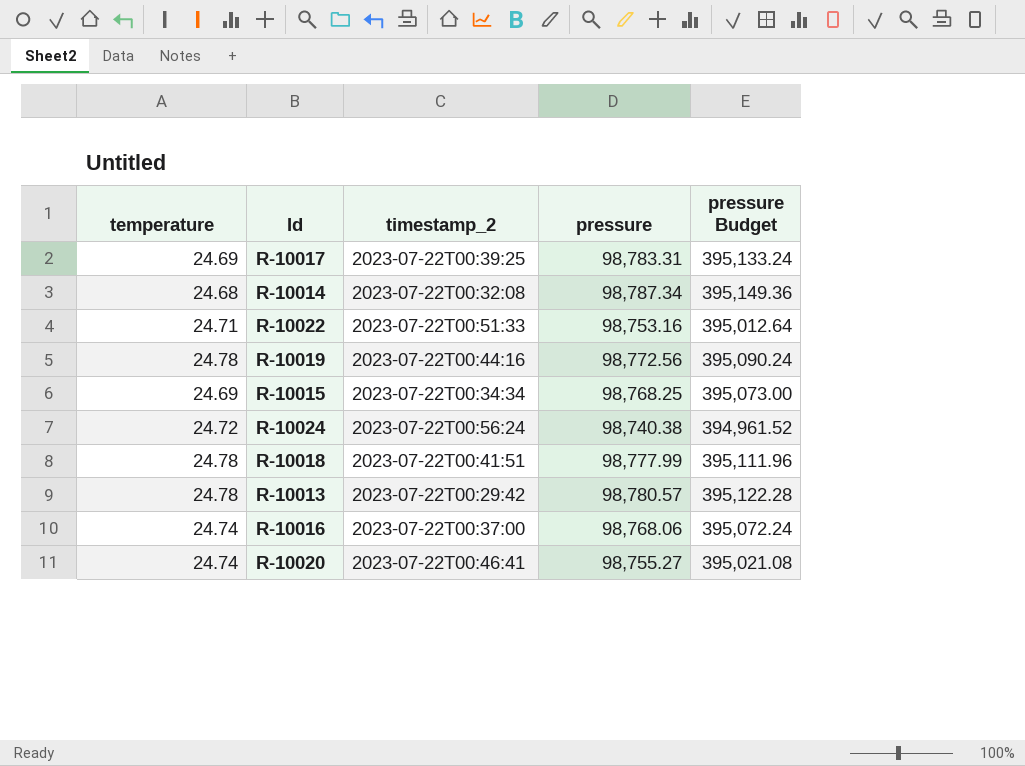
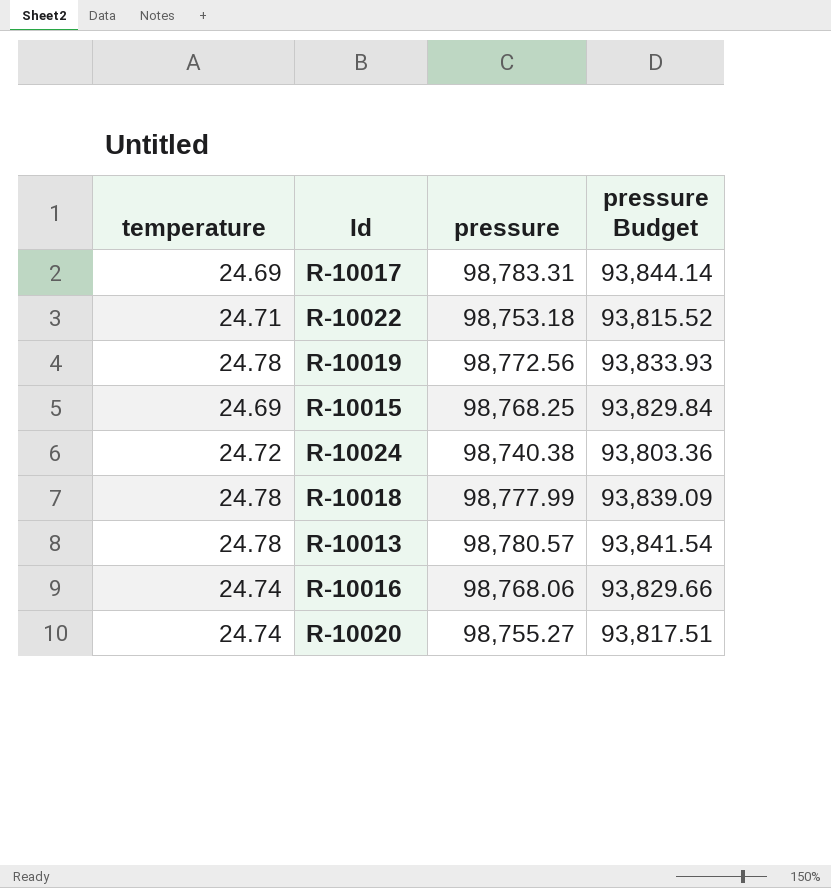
column timestamp_2 | position: 3 -> none
column pressure Budget | formula: [pressure] * 4 -> [pressure] * 0.95
row R-10014: 24.68 | 2023-07-22T00:32:08 | 98,787.34 | 395,149.36 -> none
R-10022 | pressure: 98,753.16 -> 98,753.18

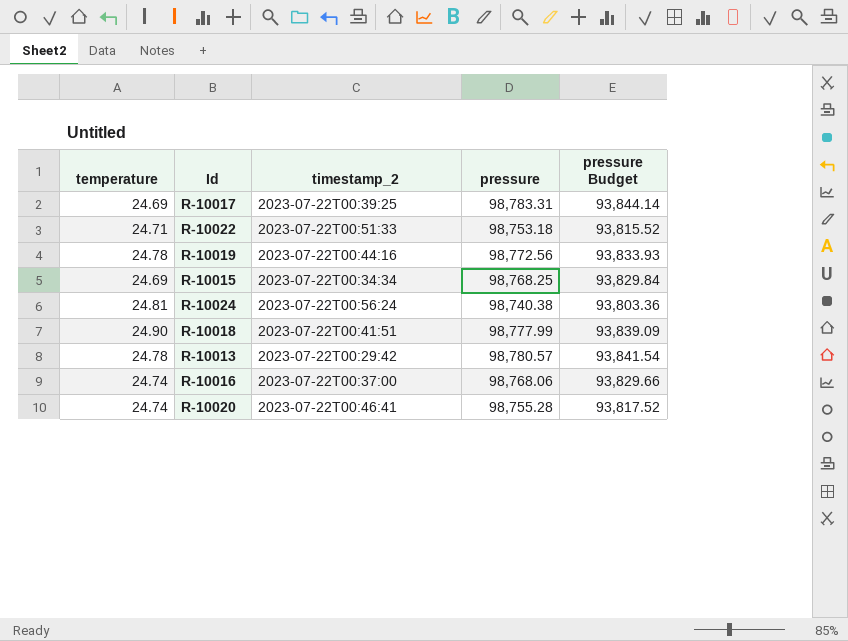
column timestamp_2 | position: none -> 3
R-10024 | temperature: 24.72 -> 24.81
R-10018 | temperature: 24.78 -> 24.90
R-10020 | pressure: 98,755.27 -> 98,755.28
R-10020 | pressure Budget: 93,817.51 -> 93,817.52

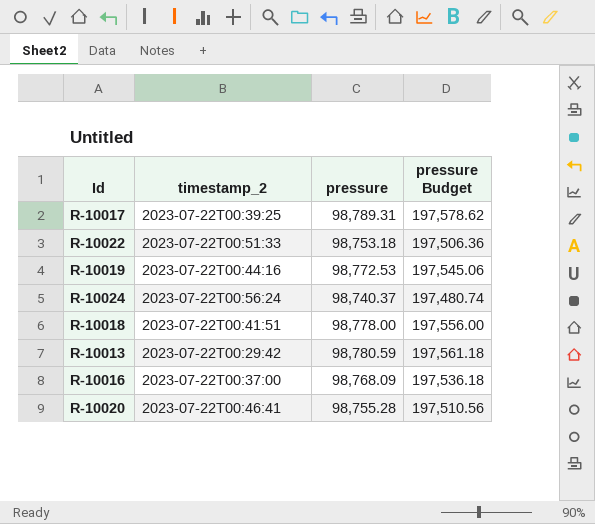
column temperature | position: 1 -> none
column pressure Budget | formula: [pressure] * 0.95 -> [pressure] * 2
row R-10015: 24.69 | 2023-07-22T00:34:34 | 98,768.25 | 93,829.84 -> none
R-10017 | pressure: 98,783.31 -> 98,789.31
R-10019 | pressure: 98,772.56 -> 98,772.53
R-10024 | pressure: 98,740.38 -> 98,740.37
R-10018 | pressure: 98,777.99 -> 98,778.00
R-10013 | pressure: 98,780.57 -> 98,780.59
R-10016 | pressure: 98,768.06 -> 98,768.09

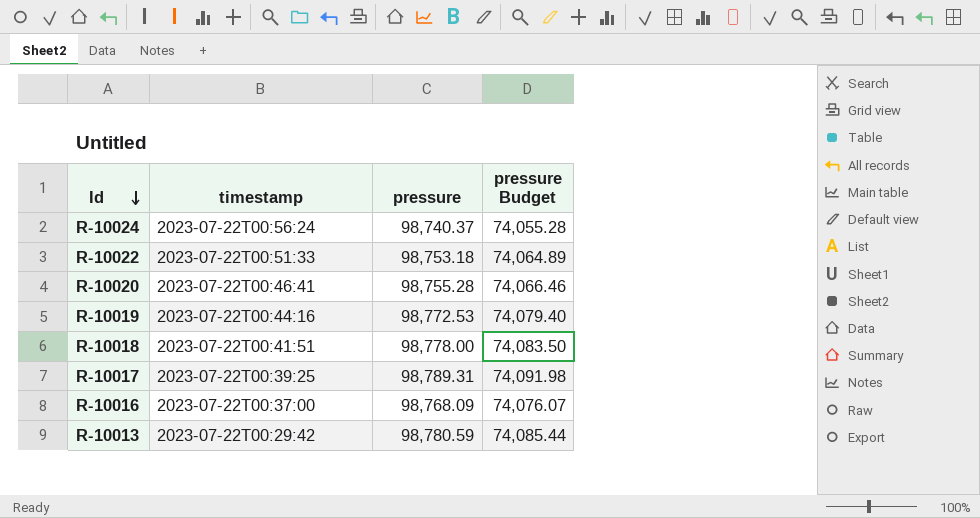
row order: none -> Id descending
column name: timestamp_2 -> timestamp
column pressure Budget | formula: [pressure] * 2 -> [pressure] * 0.75

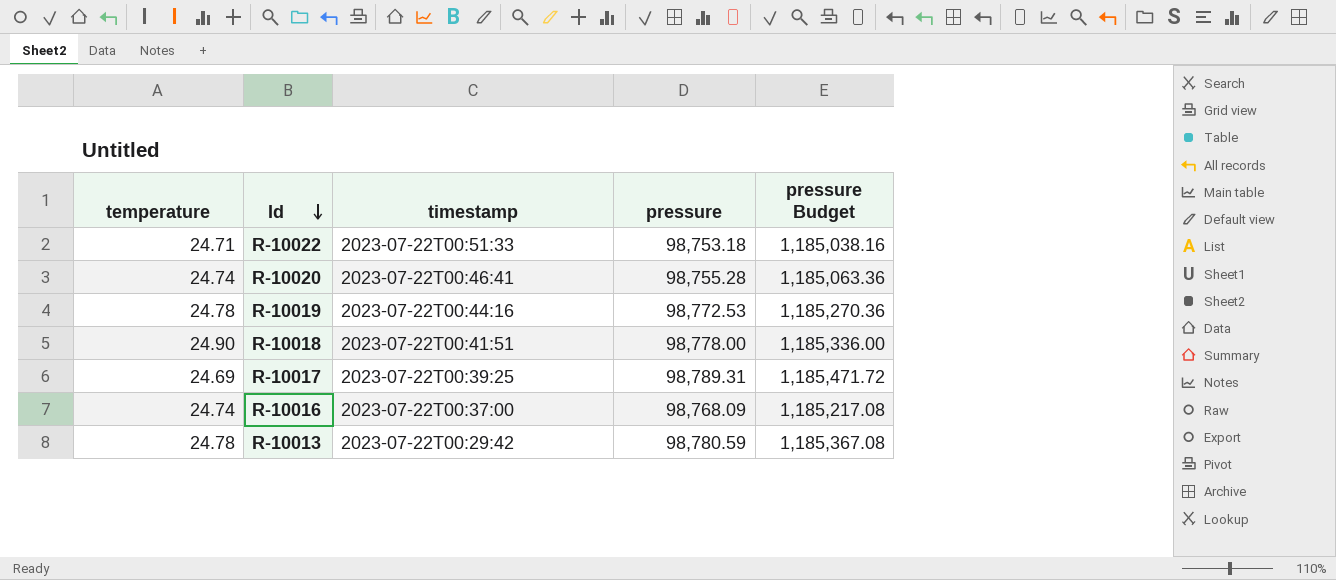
column temperature | position: none -> 1
column pressure Budget | formula: [pressure] * 0.75 -> [pressure] * 12
row R-10024: 2023-07-22T00:56:24 | 98,740.37 | 74,055.28 -> none

